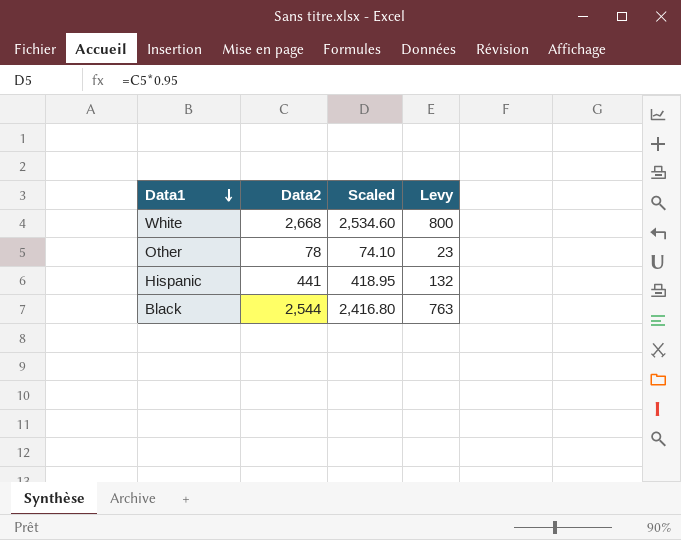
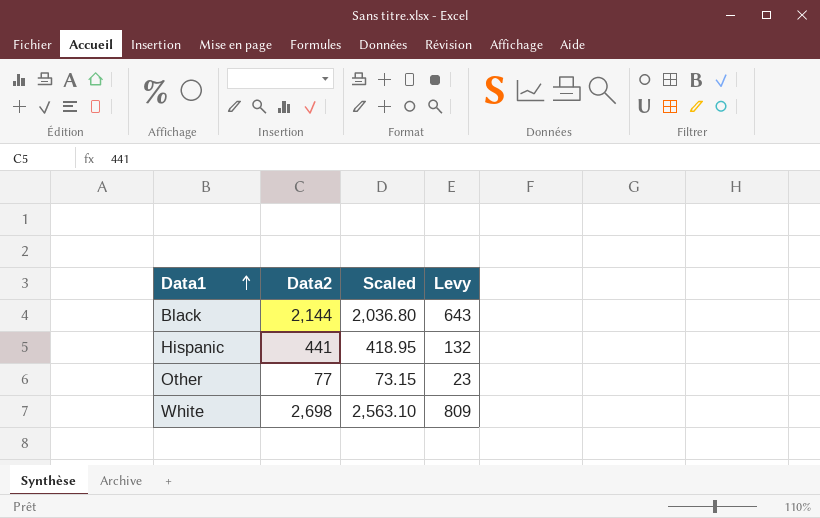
row order: Data1 descending -> Data1 ascending
Black | Data2: 2,544 -> 2,144
Black | Scaled: 2,416.80 -> 2,036.80
Black | Levy: 763 -> 643
Other | Data2: 78 -> 77
Other | Scaled: 74.10 -> 73.15
White | Data2: 2,668 -> 2,698
White | Scaled: 2,534.60 -> 2,563.10
White | Levy: 800 -> 809

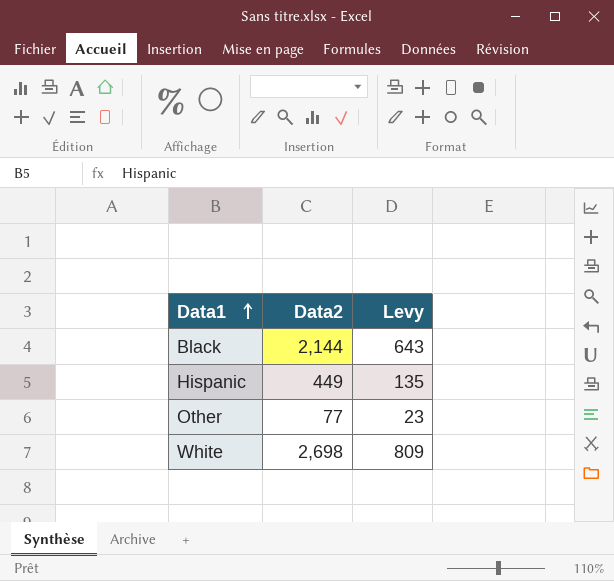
column Scaled | formula: [Data2] * 0.95 -> none
Hispanic | Data2: 441 -> 449
Hispanic | Levy: 132 -> 135

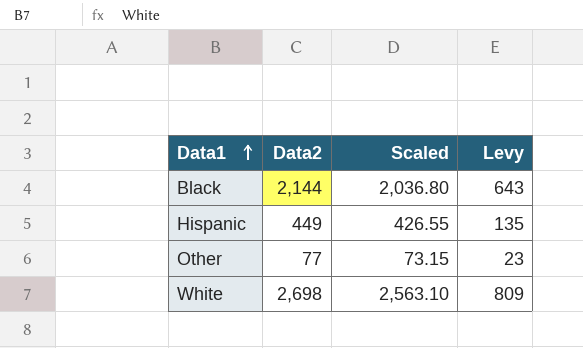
column Scaled | formula: none -> [Data2] * 0.95

